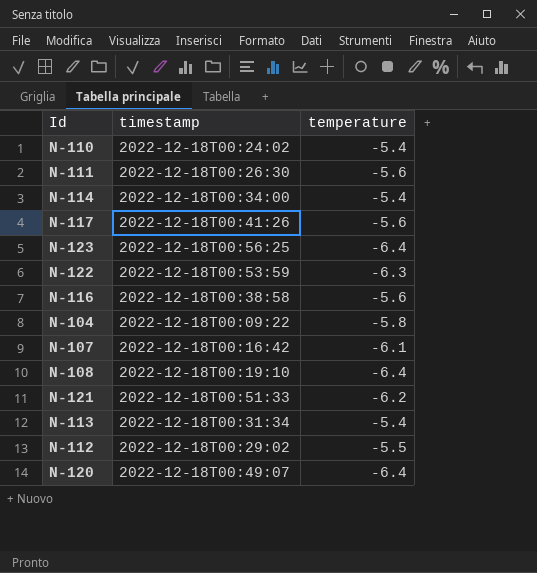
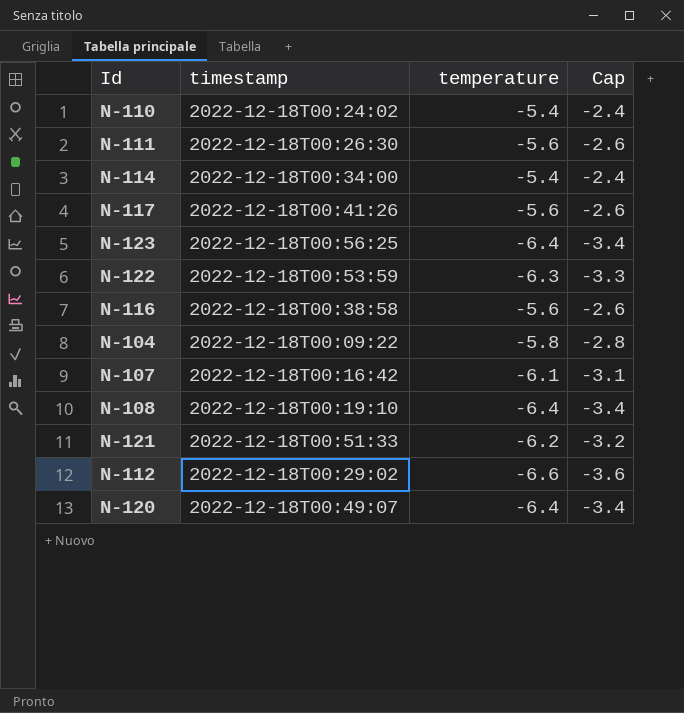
column Cap | formula: none -> [temperature] + 3
row N-113: 2022-12-18T00:31:34 | -5.4 -> none
N-112 | temperature: -5.5 -> -6.6

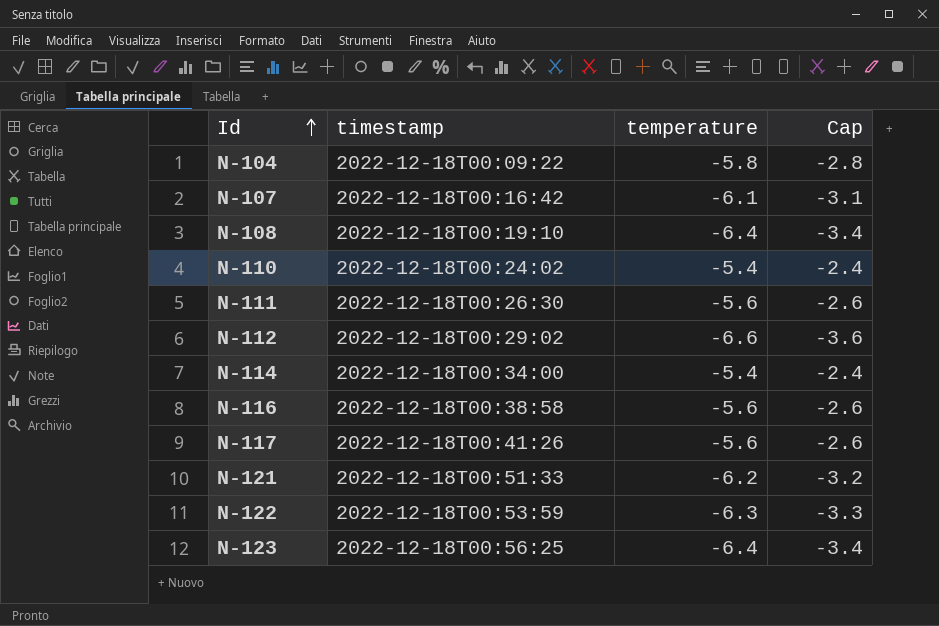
row order: none -> Id ascending
row N-120: 2022-12-18T00:49:07 | -6.4 | -3.4 -> none

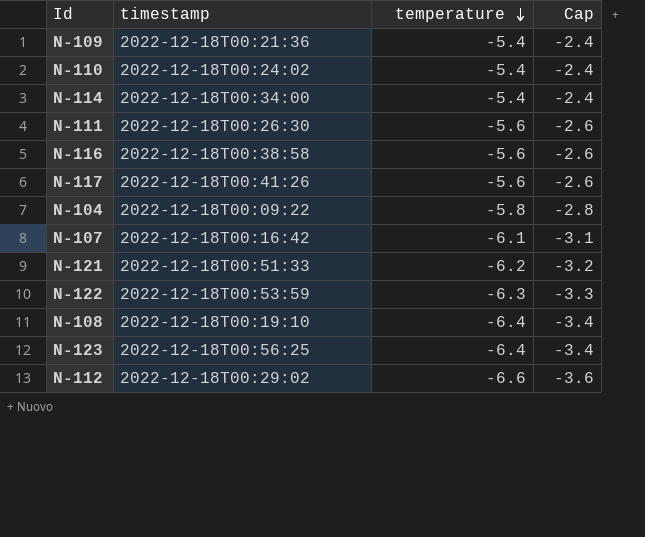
row order: Id ascending -> temperature descending
row N-109: none -> 2022-12-18T00:21:36 | -5.4 | -2.4

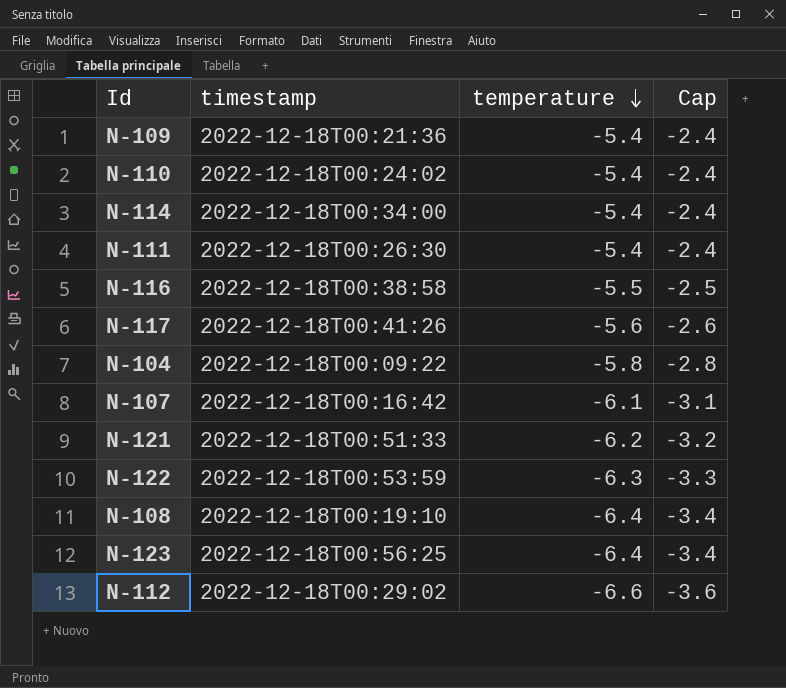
N-111 | temperature: -5.6 -> -5.4
N-111 | Cap: -2.6 -> -2.4
N-116 | temperature: -5.6 -> -5.5
N-116 | Cap: -2.6 -> -2.5

